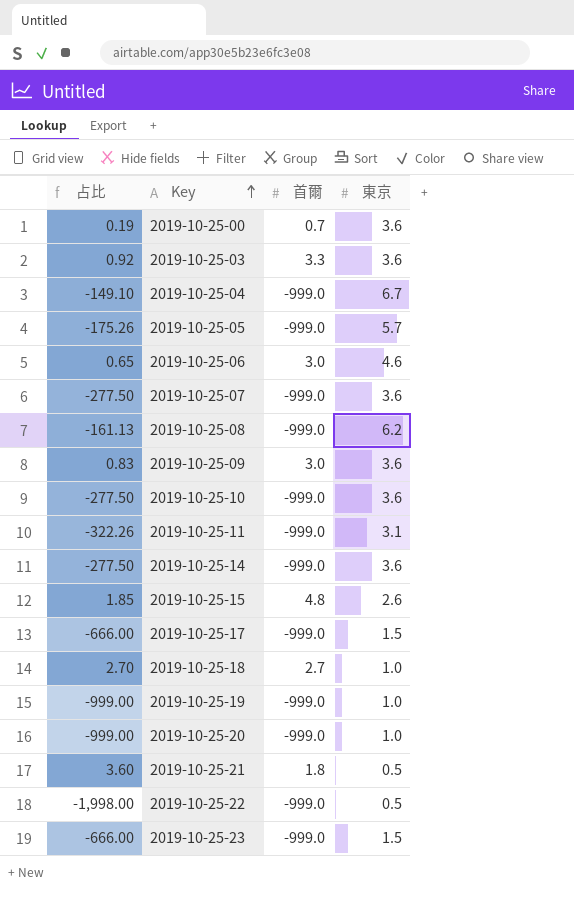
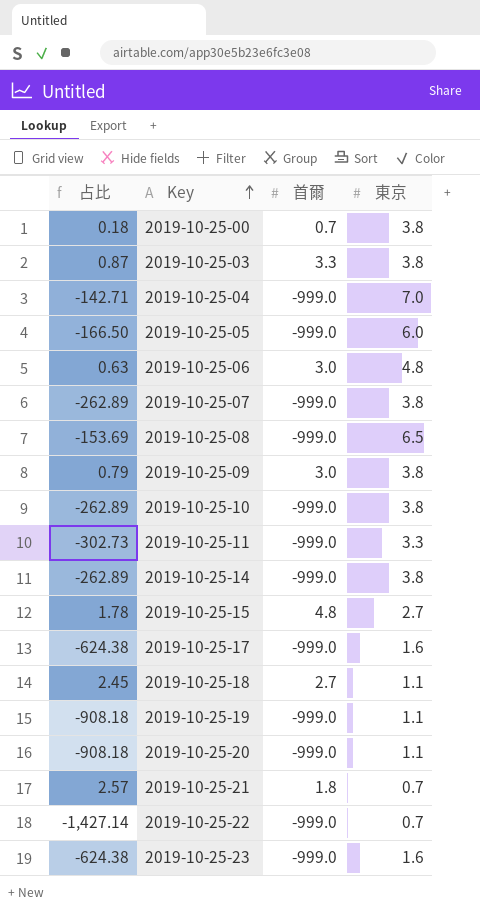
2019-10-25-00 | 占比: 0.19 -> 0.18
2019-10-25-00 | 東京: 3.6 -> 3.8
2019-10-25-03 | 占比: 0.92 -> 0.87
2019-10-25-03 | 東京: 3.6 -> 3.8
2019-10-25-04 | 占比: -149.10 -> -142.71
2019-10-25-04 | 東京: 6.7 -> 7.0
2019-10-25-05 | 占比: -175.26 -> -166.50
2019-10-25-05 | 東京: 5.7 -> 6.0
2019-10-25-06 | 占比: 0.65 -> 0.63
2019-10-25-06 | 東京: 4.6 -> 4.8
2019-10-25-07 | 占比: -277.50 -> -262.89
2019-10-25-07 | 東京: 3.6 -> 3.8
2019-10-25-08 | 占比: -161.13 -> -153.69
2019-10-25-08 | 東京: 6.2 -> 6.5
2019-10-25-09 | 占比: 0.83 -> 0.79
2019-10-25-09 | 東京: 3.6 -> 3.8
2019-10-25-10 | 占比: -277.50 -> -262.89
2019-10-25-10 | 東京: 3.6 -> 3.8
2019-10-25-11 | 占比: -322.26 -> -302.73
2019-10-25-11 | 東京: 3.1 -> 3.3
2019-10-25-14 | 占比: -277.50 -> -262.89
2019-10-25-14 | 東京: 3.6 -> 3.8
2019-10-25-15 | 占比: 1.85 -> 1.78
2019-10-25-15 | 東京: 2.6 -> 2.7
2019-10-25-17 | 占比: -666.00 -> -624.38
2019-10-25-17 | 東京: 1.5 -> 1.6
2019-10-25-18 | 占比: 2.70 -> 2.45
2019-10-25-18 | 東京: 1.0 -> 1.1
2019-10-25-19 | 占比: -999.00 -> -908.18
2019-10-25-19 | 東京: 1.0 -> 1.1
2019-10-25-20 | 占比: -999.00 -> -908.18
2019-10-25-20 | 東京: 1.0 -> 1.1
2019-10-25-21 | 占比: 3.60 -> 2.57
2019-10-25-21 | 東京: 0.5 -> 0.7
2019-10-25-22 | 占比: -1,998.00 -> -1,427.14
2019-10-25-22 | 東京: 0.5 -> 0.7
2019-10-25-23 | 占比: -666.00 -> -624.38
2019-10-25-23 | 東京: 1.5 -> 1.6

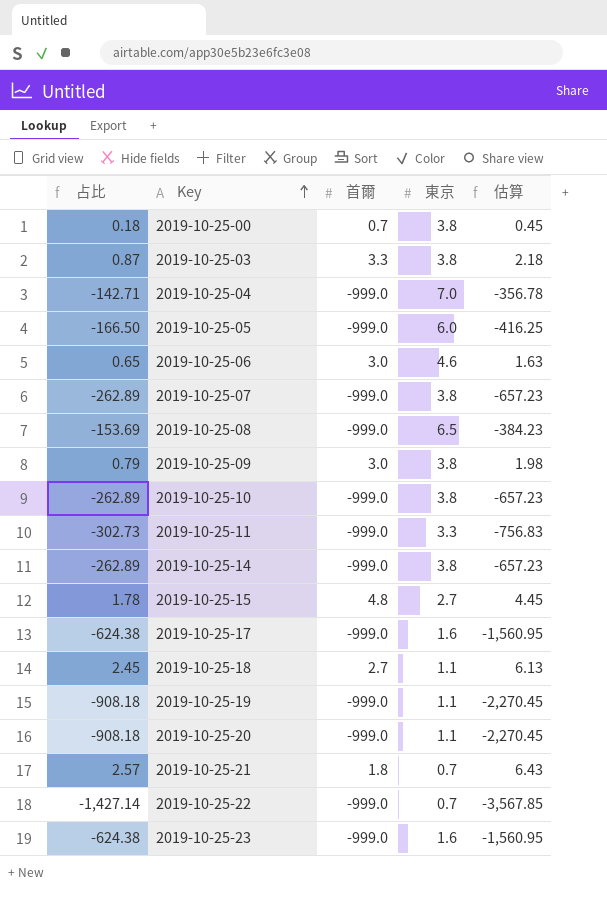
column 估算 | formula: none -> [占比] * 2.5
2019-10-25-06 | 占比: 0.63 -> 0.65
2019-10-25-06 | 東京: 4.8 -> 4.6

